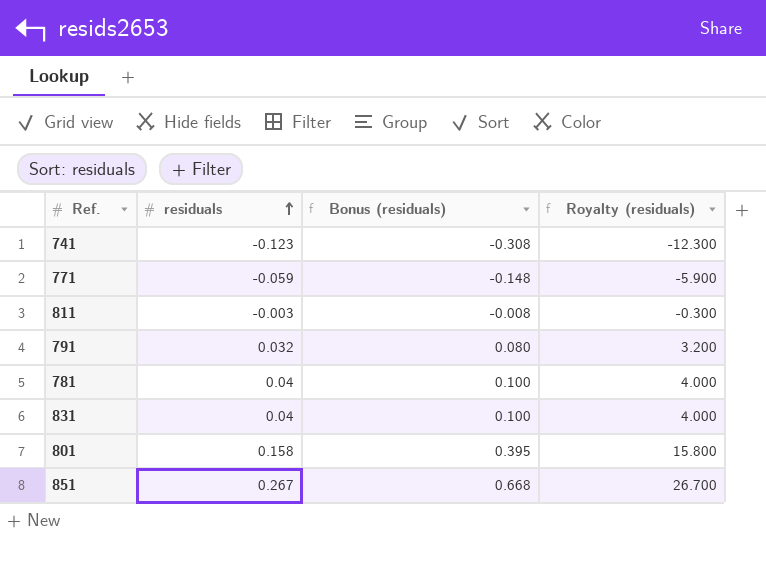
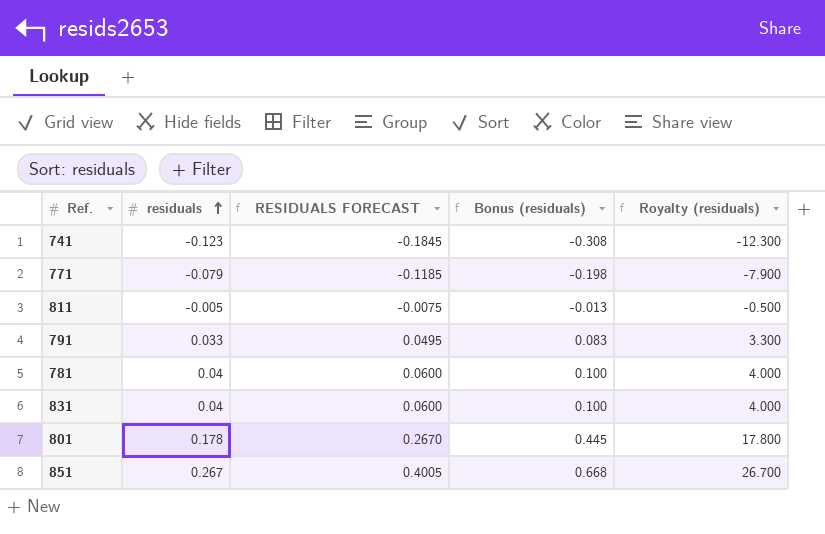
column RESIDUALS FORECAST | formula: none -> [residuals] * 1.5
771 | residuals: -0.059 -> -0.079
771 | Bonus (residuals): -0.148 -> -0.198
771 | Royalty (residuals): -5.900 -> -7.900
811 | residuals: -0.003 -> -0.005
811 | Bonus (residuals): -0.008 -> -0.013
811 | Royalty (residuals): -0.300 -> -0.500
791 | residuals: 0.032 -> 0.033
791 | Bonus (residuals): 0.080 -> 0.083
791 | Royalty (residuals): 3.200 -> 3.300
801 | residuals: 0.158 -> 0.178
801 | Bonus (residuals): 0.395 -> 0.445
801 | Royalty (residuals): 15.800 -> 17.800

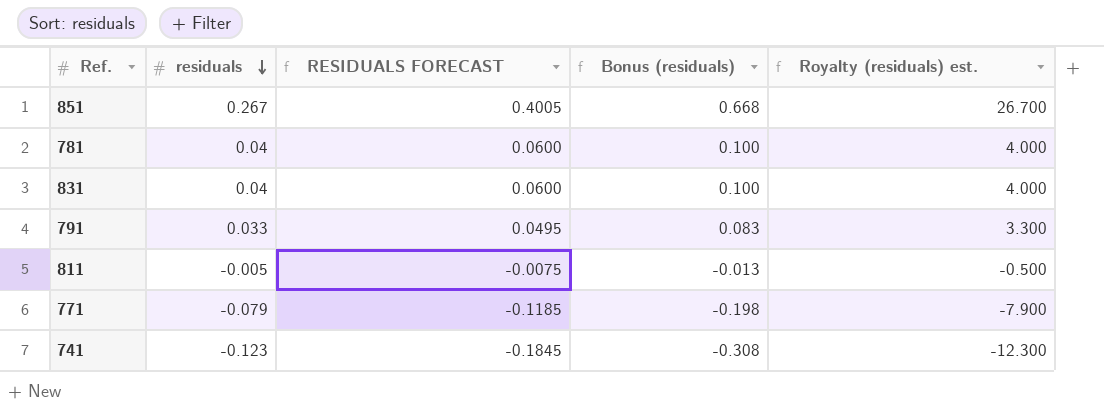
row order: residuals ascending -> residuals descending
column name: Royalty (residuals) -> Royalty (residuals) est.
row 801: 0.178 | 0.2670 | 0.445 | 17.800 -> none

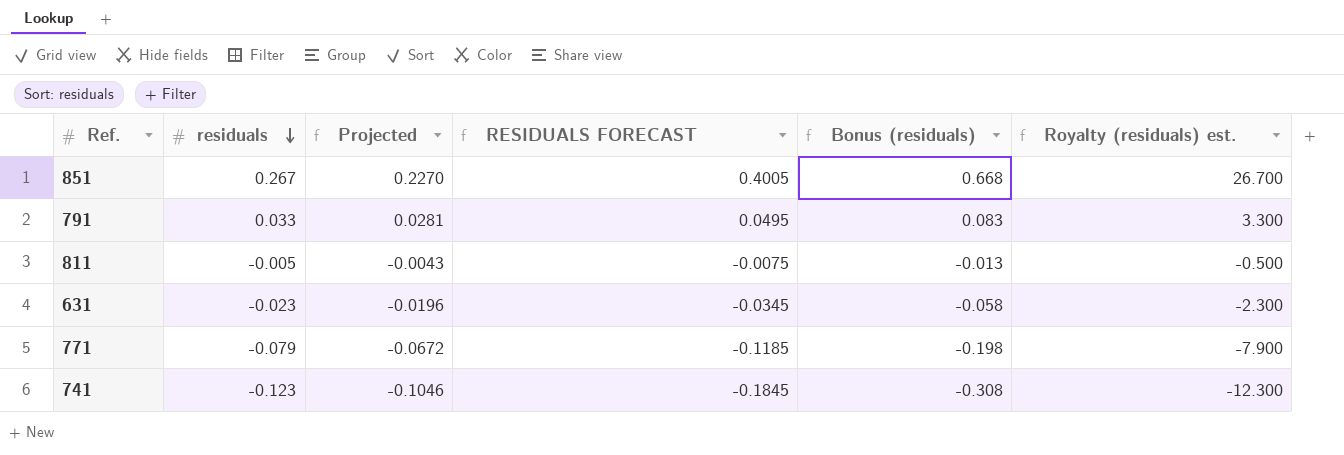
column Projected | formula: none -> [residuals] * 0.85
row 781: 0.04 | 0.0600 | 0.100 | 4.000 -> none
row 831: 0.04 | 0.0600 | 0.100 | 4.000 -> none
row 631: none -> -0.023 | -0.0196 | -0.0345 | -0.058 | -2.300

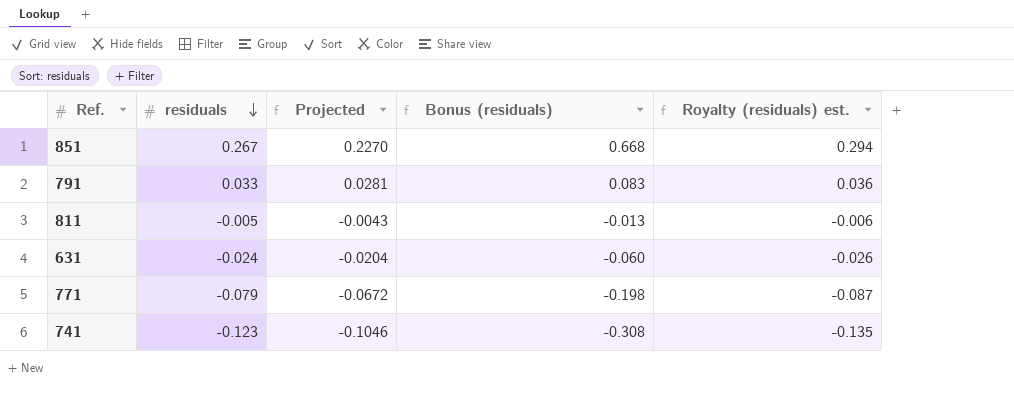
column RESIDUALS FORECAST | formula: [residuals] * 1.5 -> none
column Royalty (residuals) est. | formula: [residuals] * 100 -> [residuals] * 1.1
631 | residuals: -0.023 -> -0.024
631 | Projected: -0.0196 -> -0.0204
631 | Bonus (residuals): -0.058 -> -0.060

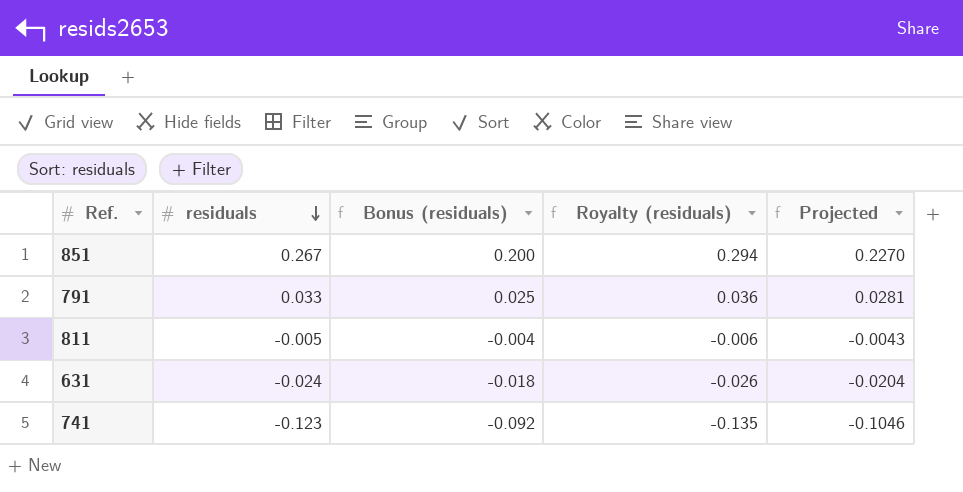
column Bonus (residuals) | formula: [residuals] * 2.5 -> [residuals] * 0.75
column name: Royalty (residuals) est. -> Royalty (residuals)
column Projected | position: 3 -> 5
row 771: -0.079 | -0.0672 | -0.198 | -0.087 -> none

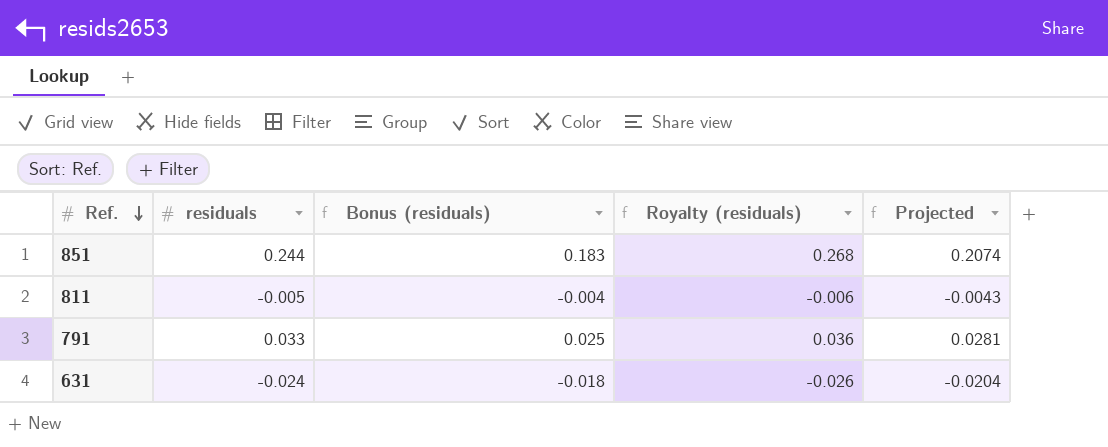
row order: residuals descending -> Ref. descending
row 741: -0.123 | -0.092 | -0.135 | -0.1046 -> none
851 | residuals: 0.267 -> 0.244
851 | Bonus (residuals): 0.200 -> 0.183
851 | Royalty (residuals): 0.294 -> 0.268
851 | Projected: 0.2270 -> 0.2074

